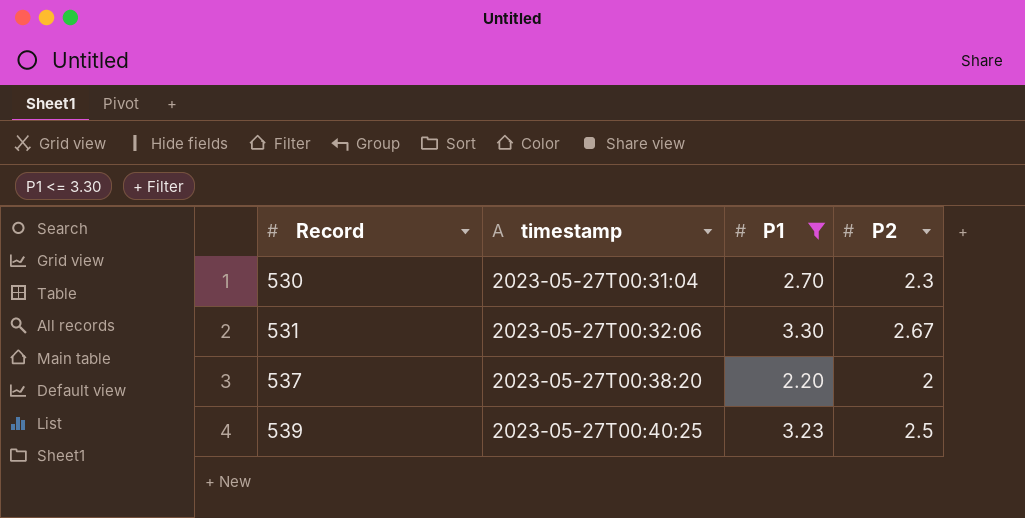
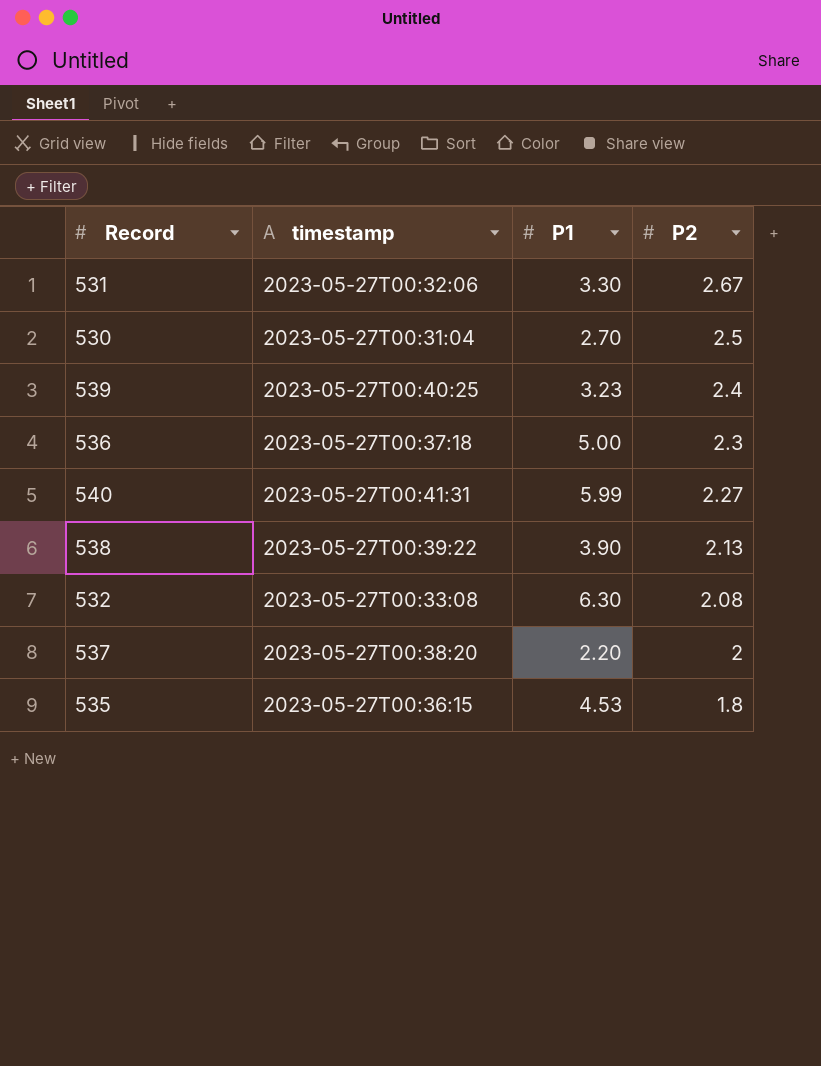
filter: P1 <= 3.30 -> none
row order: Record ascending -> P2 descending
530 | P2: 2.3 -> 2.5
539 | P2: 2.5 -> 2.4

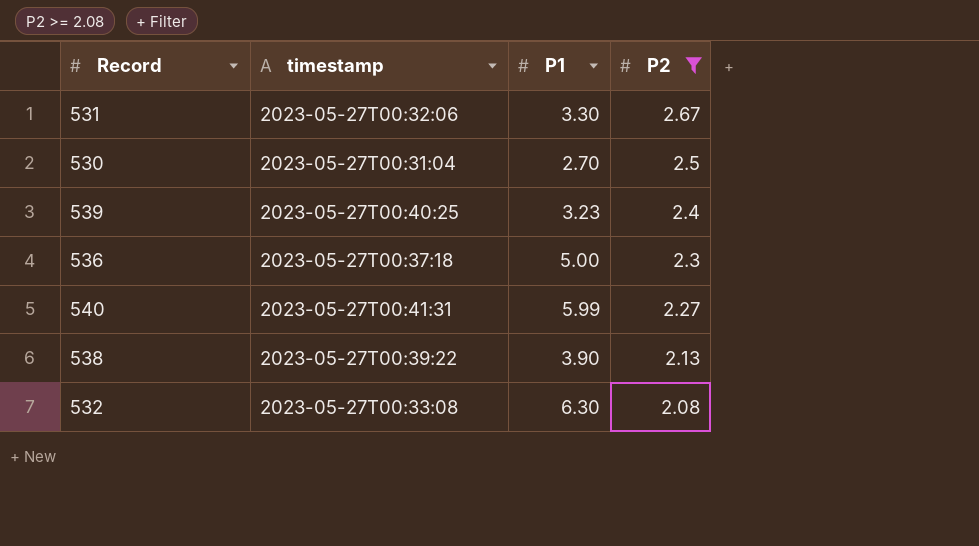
filter: none -> P2 >= 2.08

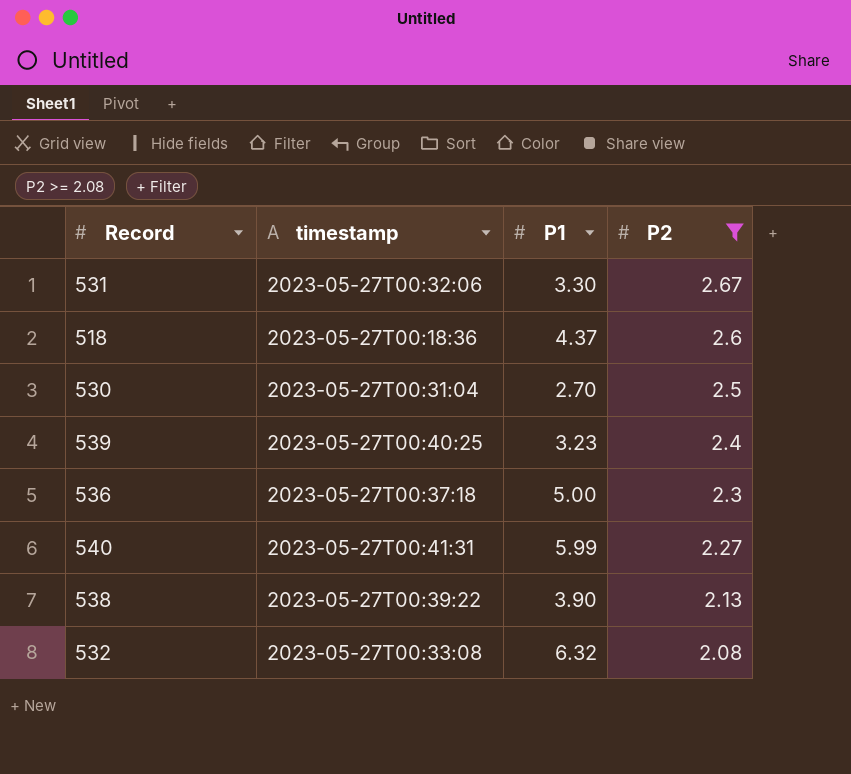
row 518: none -> 2023-05-27T00:18:36 | 4.37 | 2.6
532 | P1: 6.30 -> 6.32

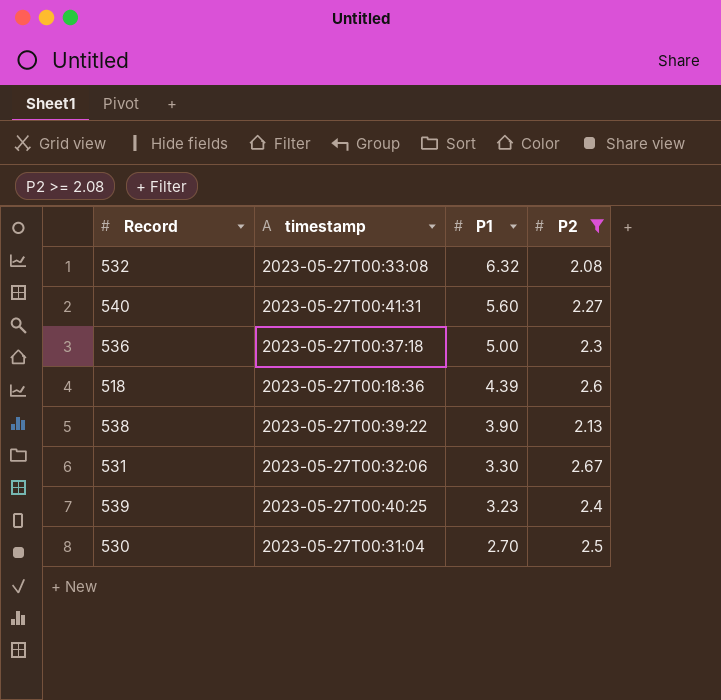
row order: P2 descending -> P1 descending
540 | P1: 5.99 -> 5.60
518 | P1: 4.37 -> 4.39

